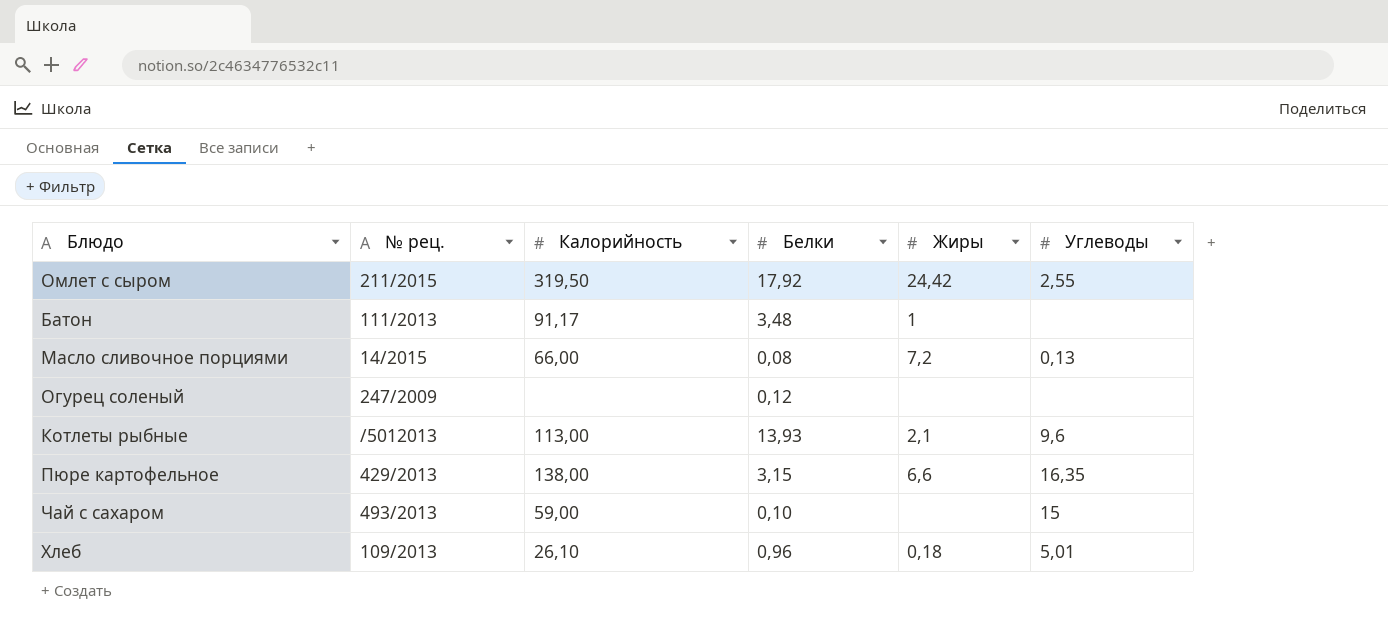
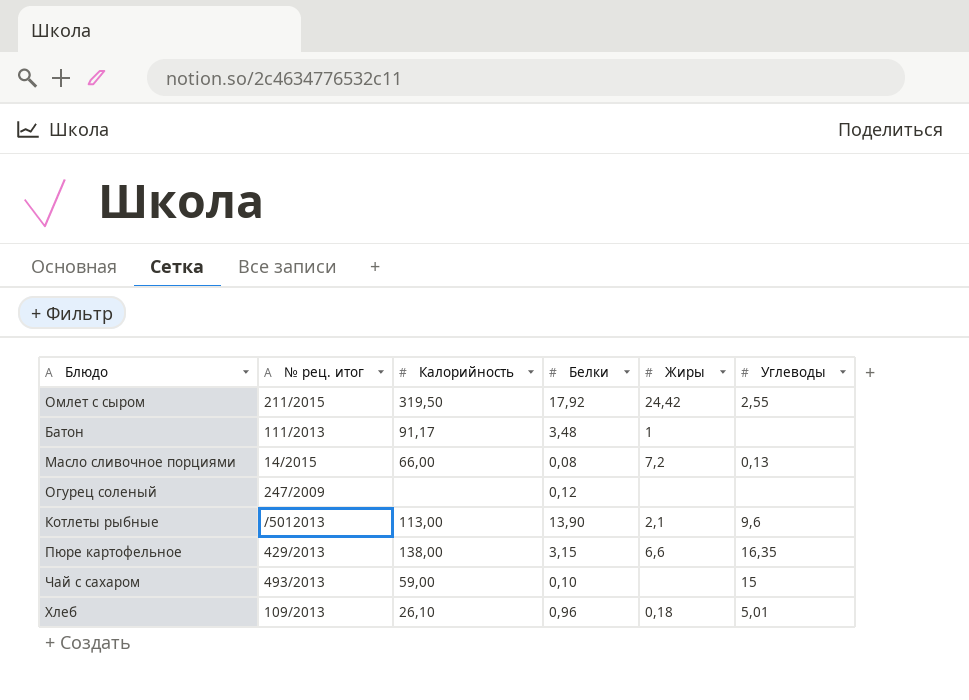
column name: № рец. -> № рец. итог
Котлеты рыбные | Белки: 13,93 -> 13,90

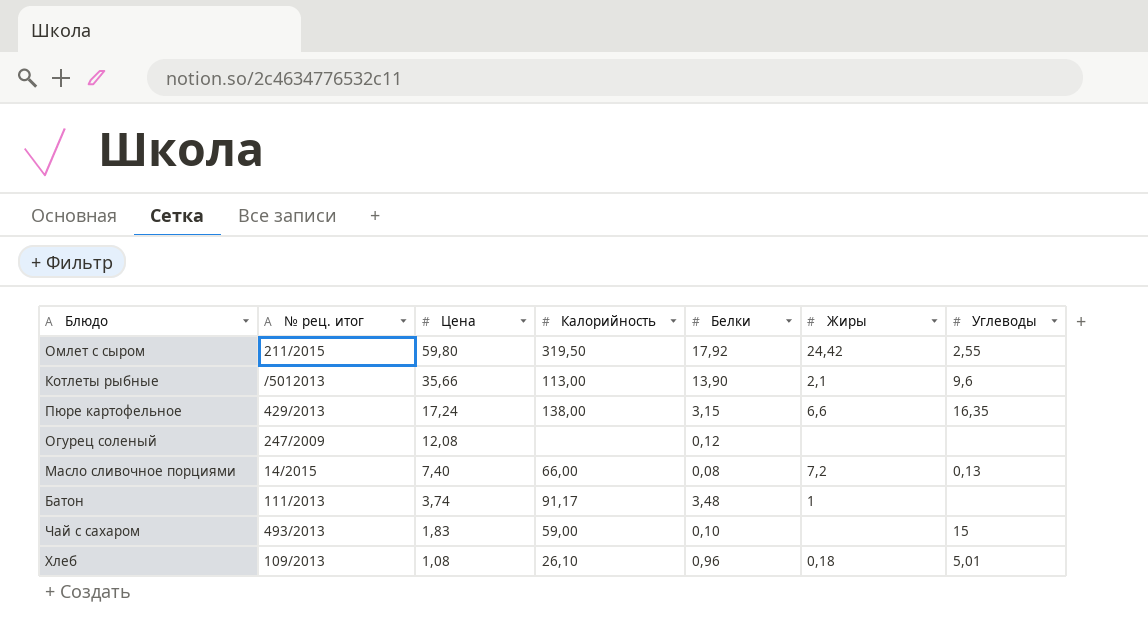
row order: none -> Цена descending
column Цена | position: none -> 3

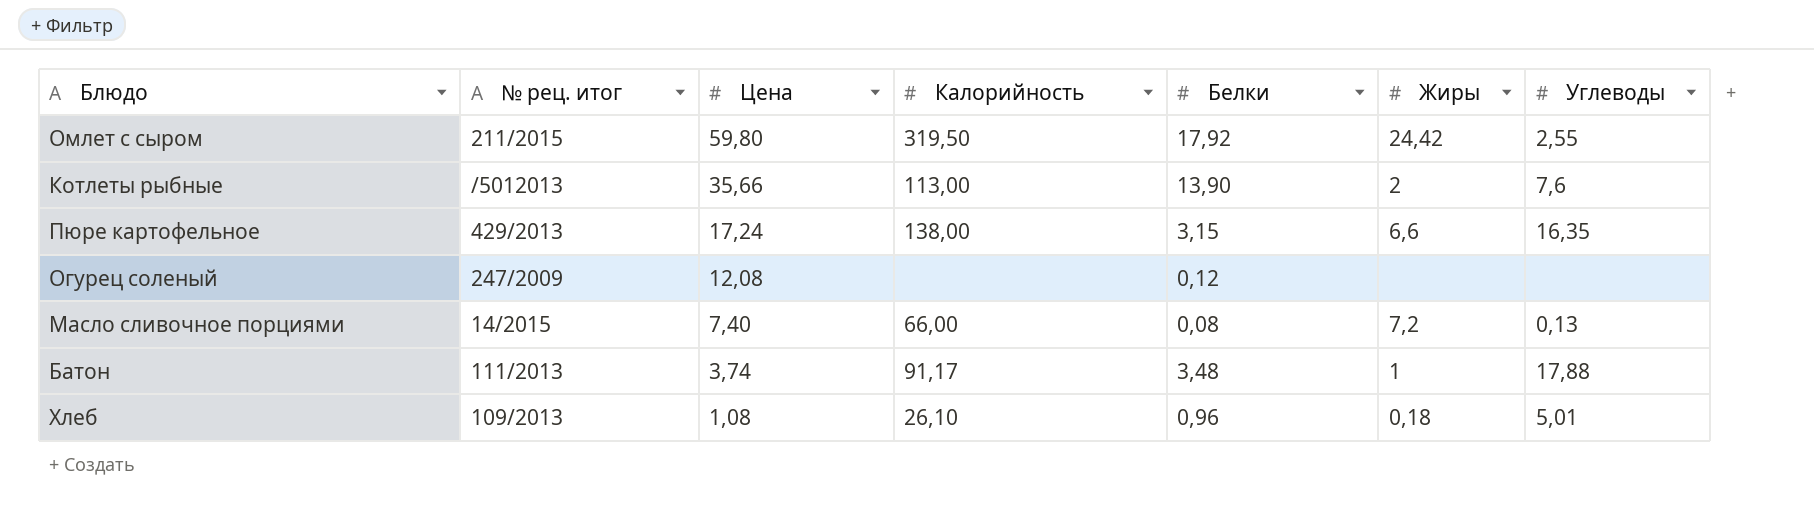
row Чай с сахаром: 493/2013 | 1,83 | 59,00 | 0,10 | none | 15 -> none
Котлеты рыбные | Жиры: 2,1 -> 2
Котлеты рыбные | Углеводы: 9,6 -> 7,6
Батон | Углеводы: none -> 17,88

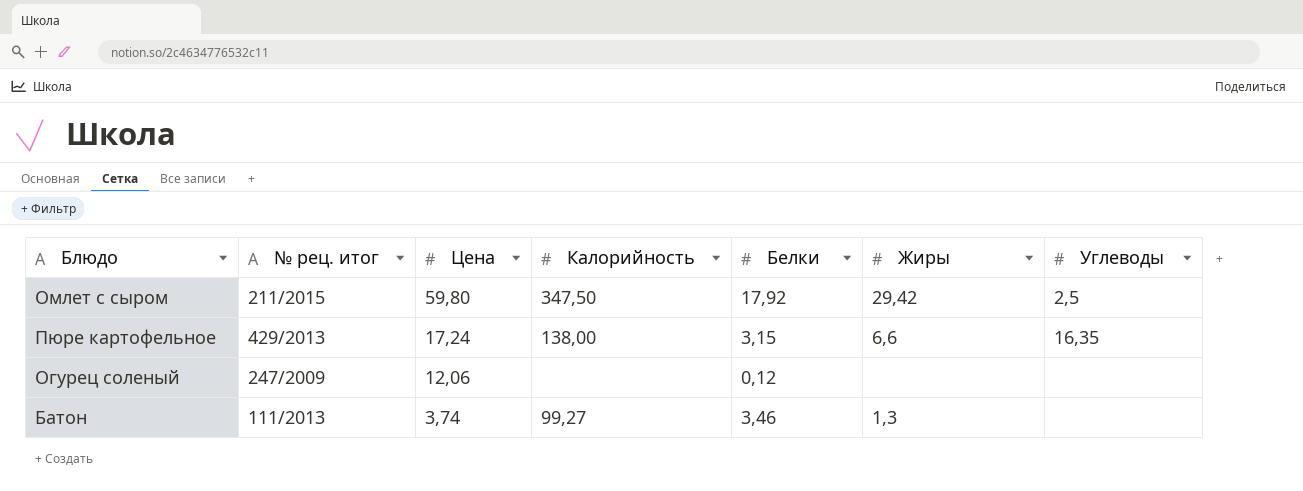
row Котлеты рыбные: /5012013 | 35,66 | 113,00 | 13,90 | 2 | 7,6 -> none
row Масло сливочное порциями: 14/2015 | 7,40 | 66,00 | 0,08 | 7,2 | 0,13 -> none
row Хлеб: 109/2013 | 1,08 | 26,10 | 0,96 | 0,18 | 5,01 -> none
Омлет с сыром | Калорийность: 319,50 -> 347,50
Омлет с сыром | Жиры: 24,42 -> 29,42
Омлет с сыром | Углеводы: 2,55 -> 2,5
Огурец соленый | Цена: 12,08 -> 12,06
Батон | Калорийность: 91,17 -> 99,27
Батон | Белки: 3,48 -> 3,46
Батон | Жиры: 1 -> 1,3
Батон | Углеводы: 17,88 -> none

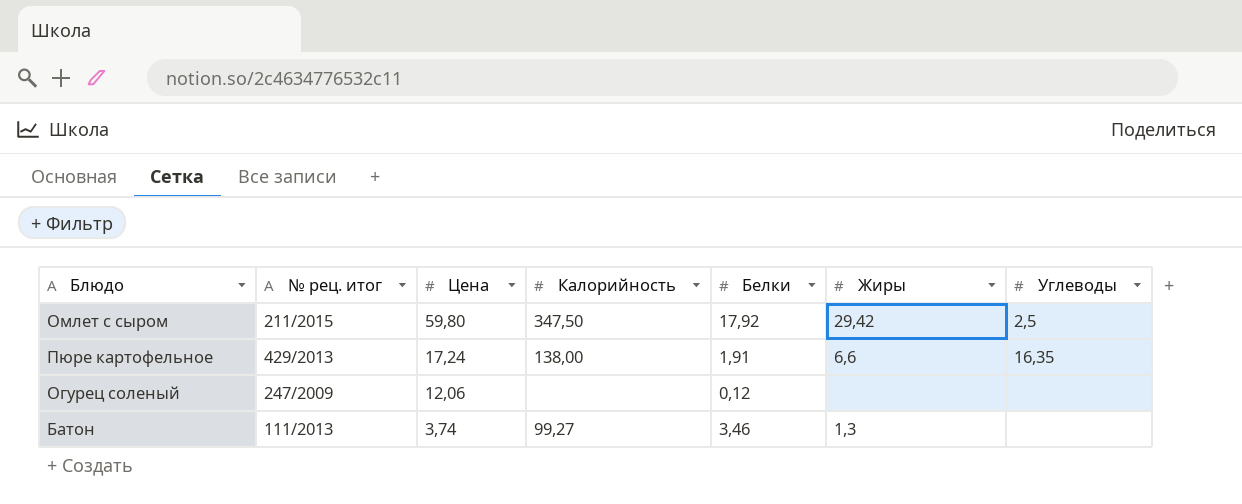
Пюре картофельное | Белки: 3,15 -> 1,91

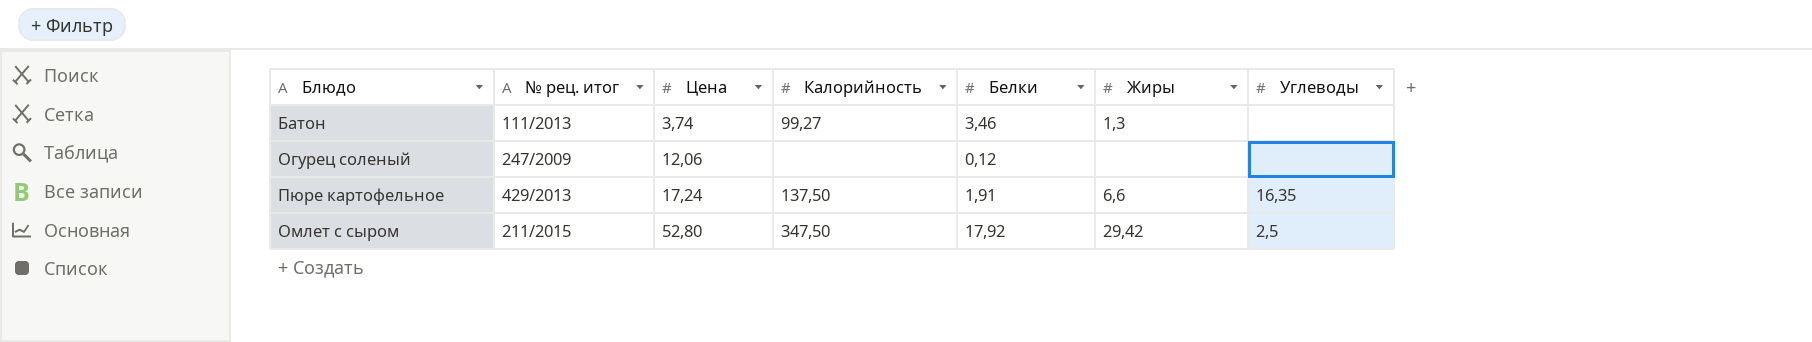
row order: Цена descending -> Цена ascending
Пюре картофельное | Калорийность: 138,00 -> 137,50
Омлет с сыром | Цена: 59,80 -> 52,80

